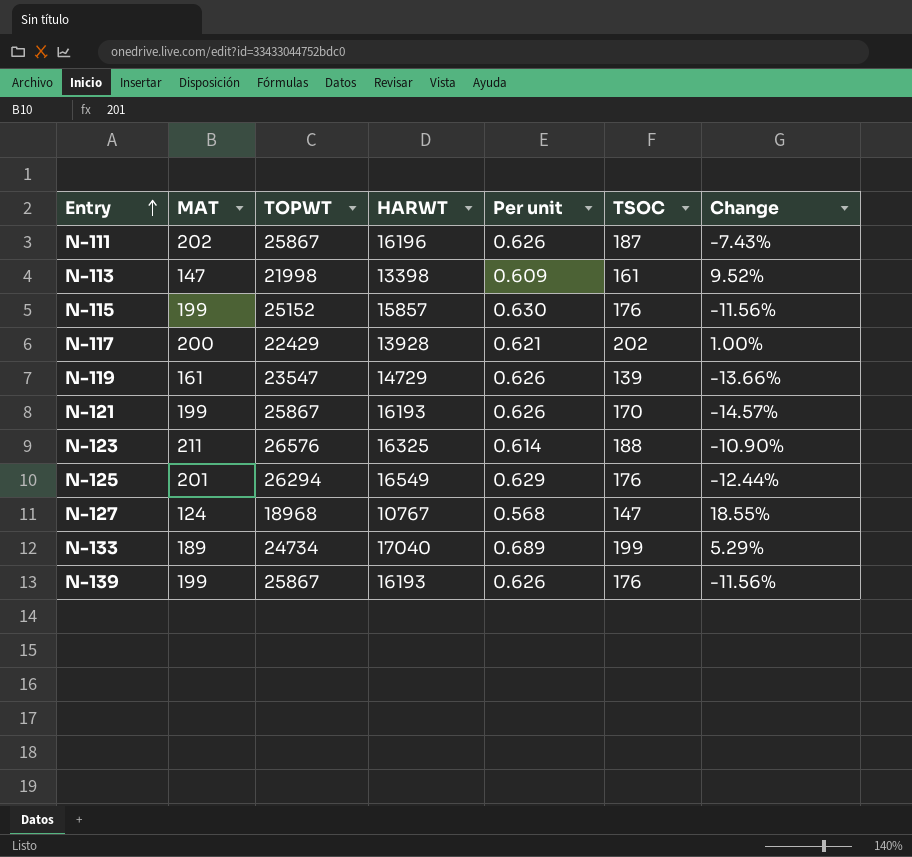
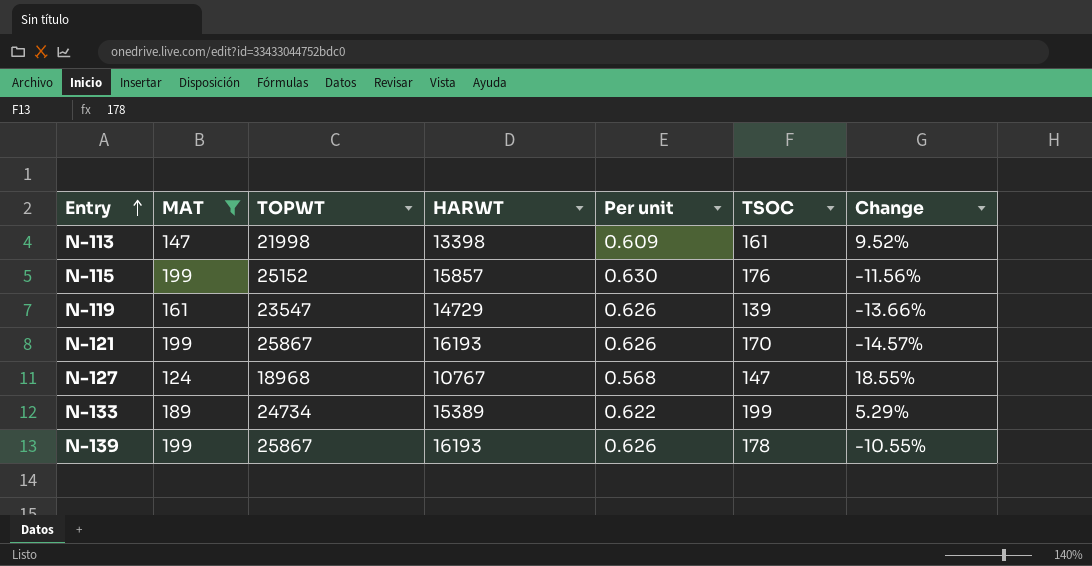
filter: none -> MAT <= 199
N-133 | HARWT: 17040 -> 15389
N-133 | Per unit: 0.689 -> 0.622
N-139 | TSOC: 176 -> 178
N-139 | Change: -11.56% -> -10.55%

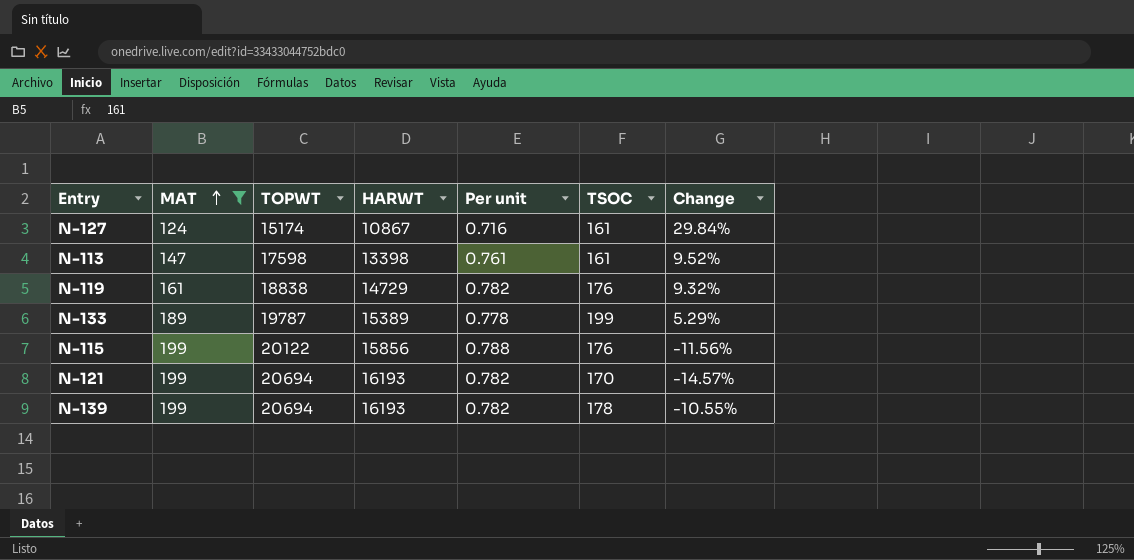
row order: Entry ascending -> MAT ascending
N-127 | TOPWT: 18968 -> 15174
N-127 | HARWT: 10767 -> 10867
N-127 | Per unit: 0.568 -> 0.716
N-127 | TSOC: 147 -> 161
N-127 | Change: 18.55% -> 29.84%
N-113 | TOPWT: 21998 -> 17598
N-113 | Per unit: 0.609 -> 0.761
N-119 | TOPWT: 23547 -> 18838
N-119 | Per unit: 0.626 -> 0.782
N-119 | TSOC: 139 -> 176
N-119 | Change: -13.66% -> 9.32%
N-133 | TOPWT: 24734 -> 19787
N-133 | Per unit: 0.622 -> 0.778
N-115 | TOPWT: 25152 -> 20122
N-115 | HARWT: 15857 -> 15856
N-115 | Per unit: 0.630 -> 0.788
N-121 | TOPWT: 25867 -> 20694
N-121 | Per unit: 0.626 -> 0.782
N-139 | TOPWT: 25867 -> 20694
N-139 | Per unit: 0.626 -> 0.782

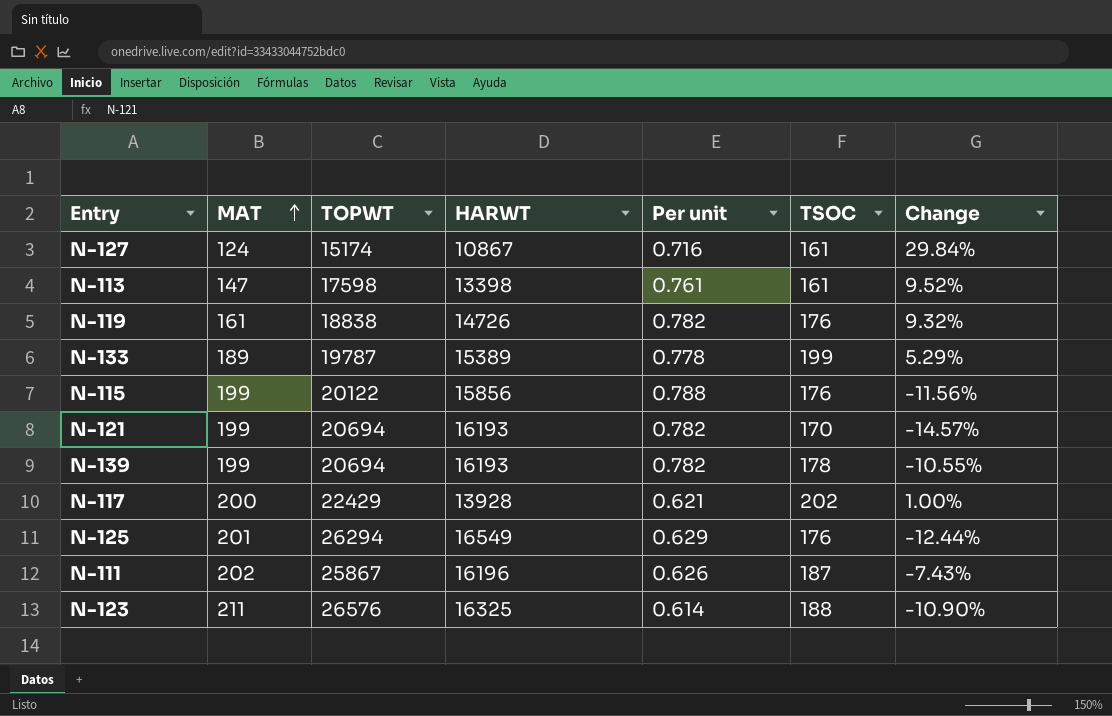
filter: MAT <= 199 -> none
N-119 | HARWT: 14729 -> 14726

